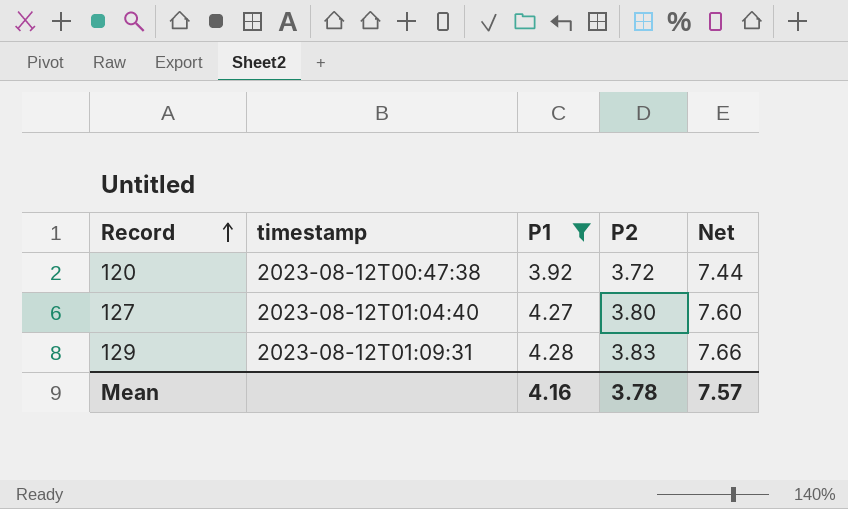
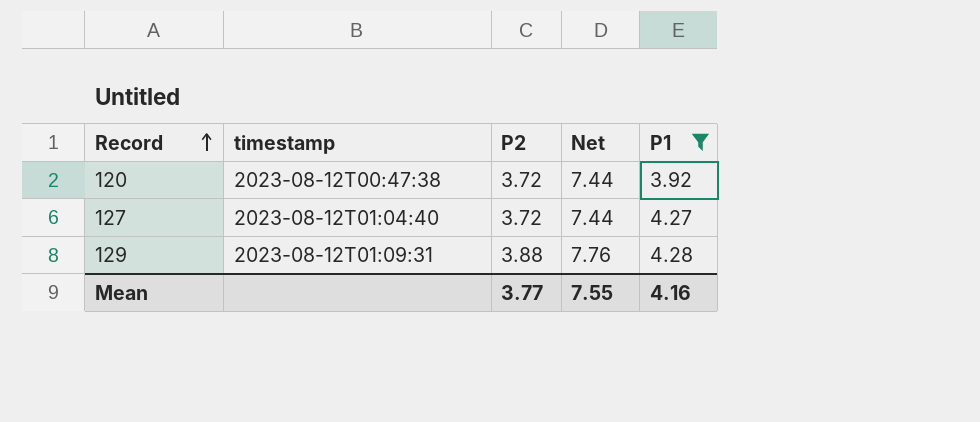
column P1 | position: 3 -> 5
127 | P2: 3.80 -> 3.72
127 | Net: 7.60 -> 7.44
129 | P2: 3.83 -> 3.88
129 | Net: 7.66 -> 7.76
Mean | P2: 3.78 -> 3.77
Mean | Net: 7.57 -> 7.55

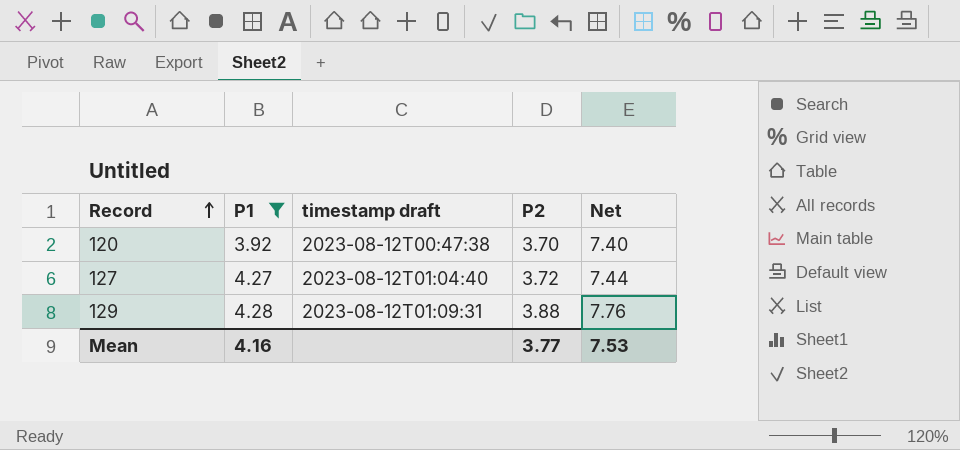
column P1 | position: 5 -> 2
column name: timestamp -> timestamp draft
120 | P2: 3.72 -> 3.70
120 | Net: 7.44 -> 7.40
Mean | Net: 7.55 -> 7.53

